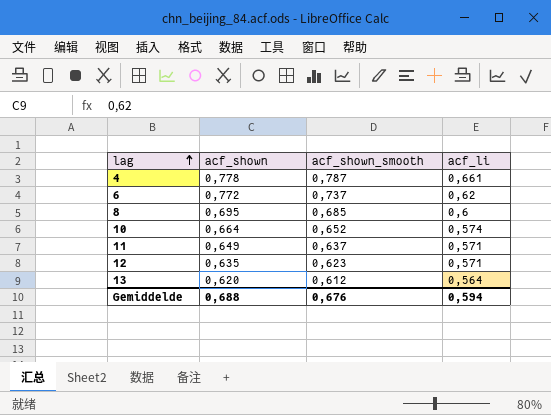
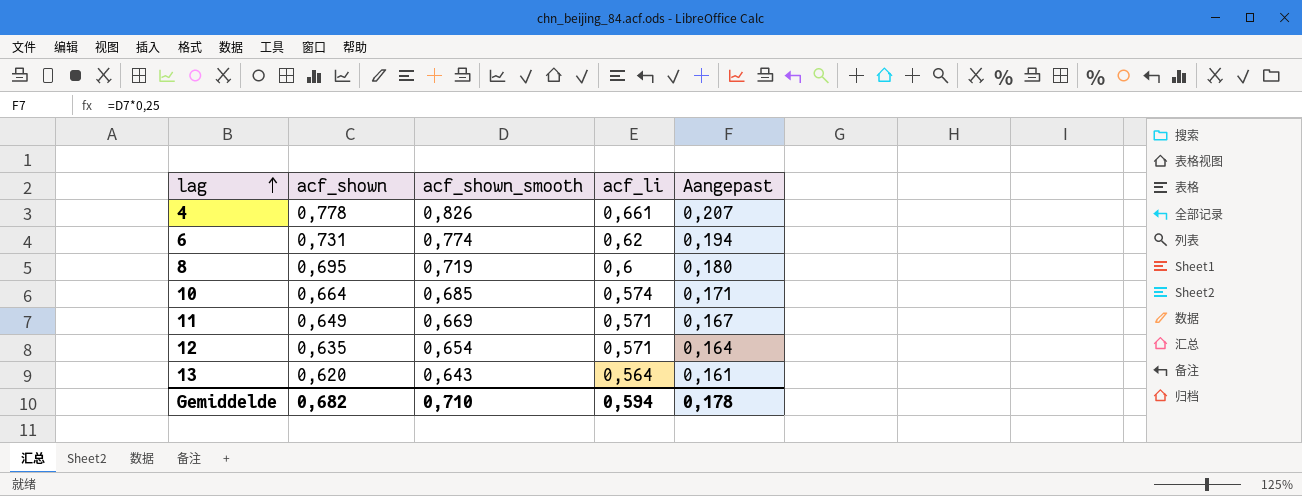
column Aangepast | formula: none -> [acf_shown_smooth] * 0,25
4 | acf_shown_smooth: 0,787 -> 0,826
6 | acf_shown: 0,772 -> 0,731
6 | acf_shown_smooth: 0,737 -> 0,774
8 | acf_shown_smooth: 0,685 -> 0,719
10 | acf_shown_smooth: 0,652 -> 0,685
11 | acf_shown_smooth: 0,637 -> 0,669
12 | acf_shown_smooth: 0,623 -> 0,654
13 | acf_shown_smooth: 0,612 -> 0,643
Gemiddelde | acf_shown: 0,688 -> 0,682
Gemiddelde | acf_shown_smooth: 0,676 -> 0,710

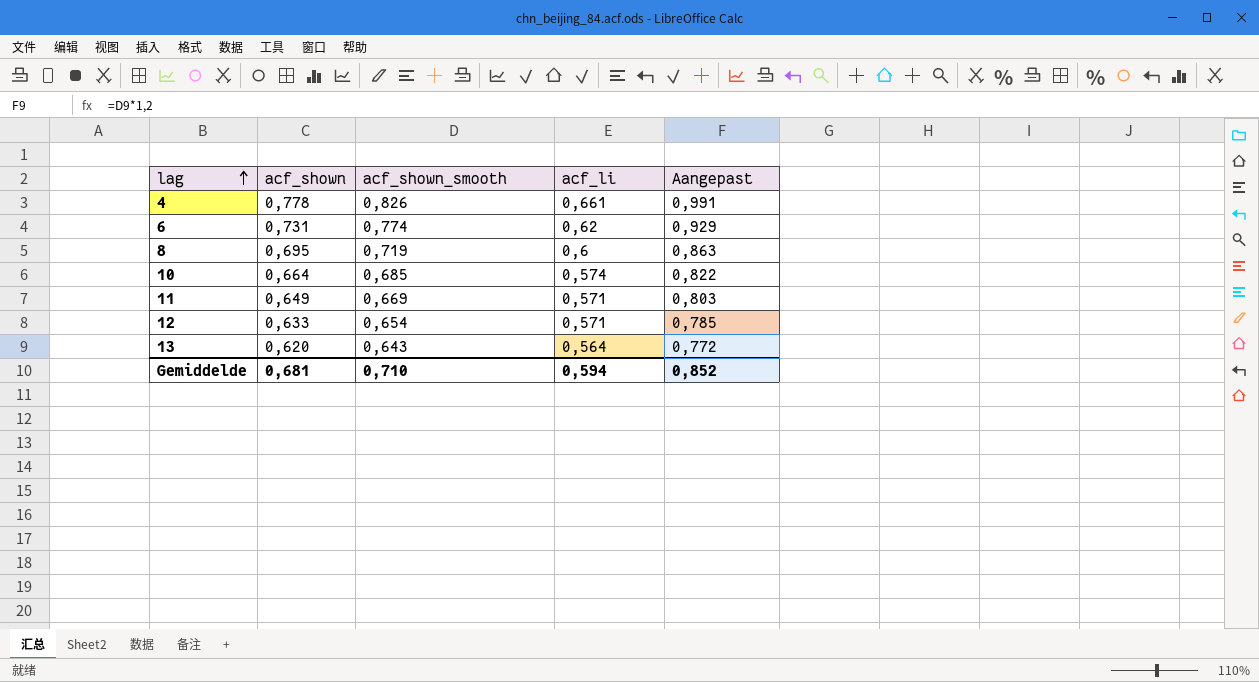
column Aangepast | formula: [acf_shown_smooth] * 0,25 -> [acf_shown_smooth] * 1,2
12 | acf_shown: 0,635 -> 0,633
Gemiddelde | acf_shown: 0,682 -> 0,681
Gemiddelde | Aangepast: 0,178 -> 0,852

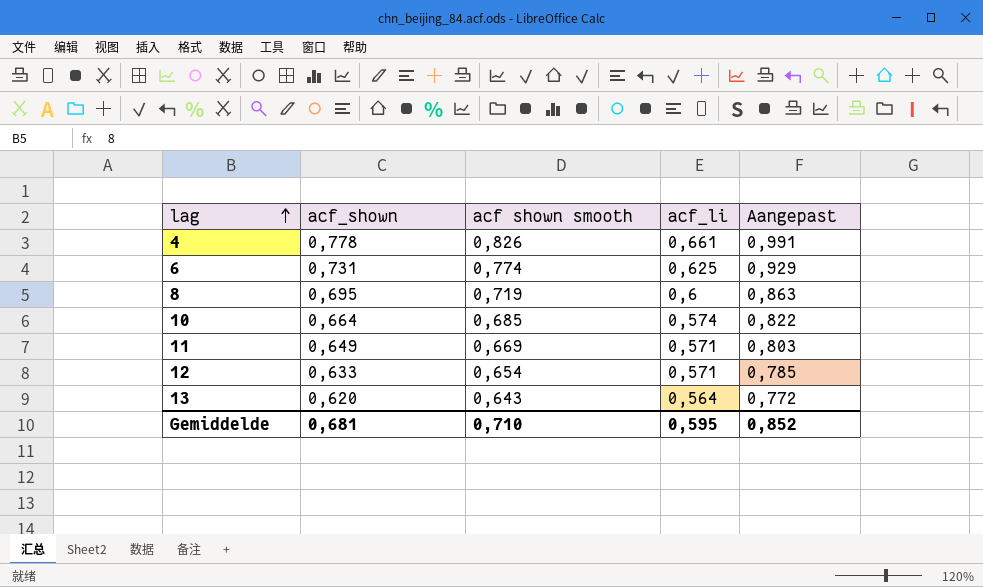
column name: acf_shown_smooth -> acf shown smooth
6 | acf_li: 0,62 -> 0,625
Gemiddelde | acf_li: 0,594 -> 0,595

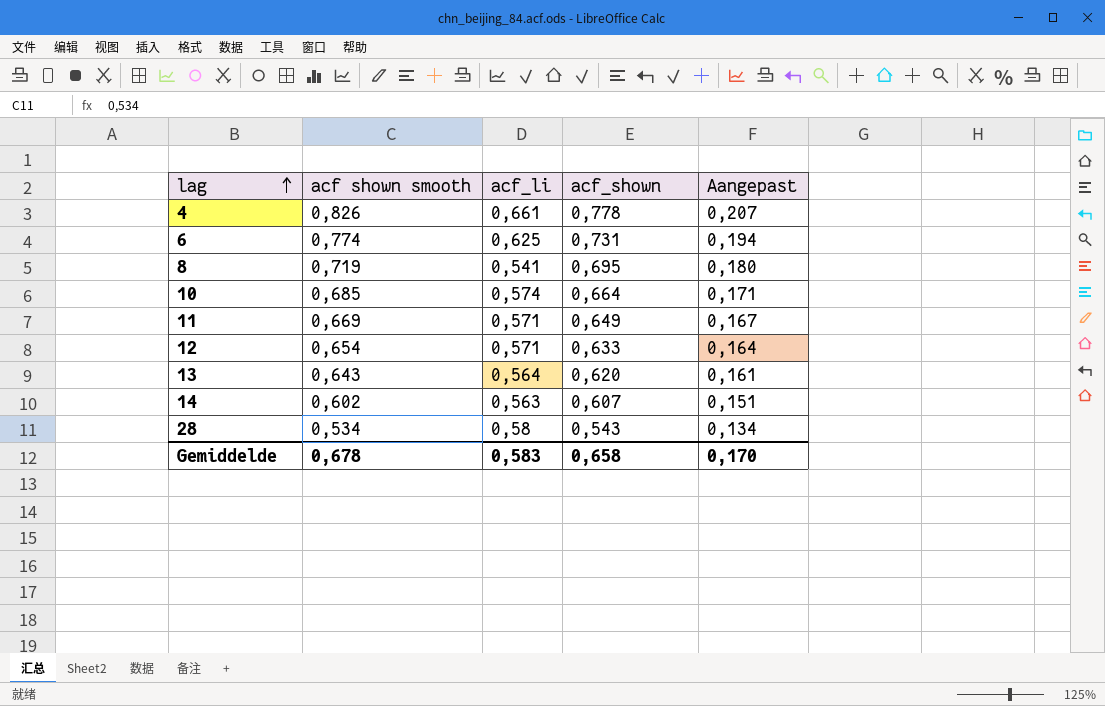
column acf_shown | position: 2 -> 4
column Aangepast | formula: [acf shown smooth] * 1,2 -> [acf shown smooth] * 0,25
8 | acf_li: 0,6 -> 0,541
row 14: none -> 0,602 | 0,563 | 0,607 | 0,151
row 28: none -> 0,534 | 0,58 | 0,543 | 0,134
Gemiddelde | acf shown smooth: 0,710 -> 0,678
Gemiddelde | acf_li: 0,595 -> 0,583
Gemiddelde | acf_shown: 0,681 -> 0,658
Gemiddelde | Aangepast: 0,852 -> 0,170

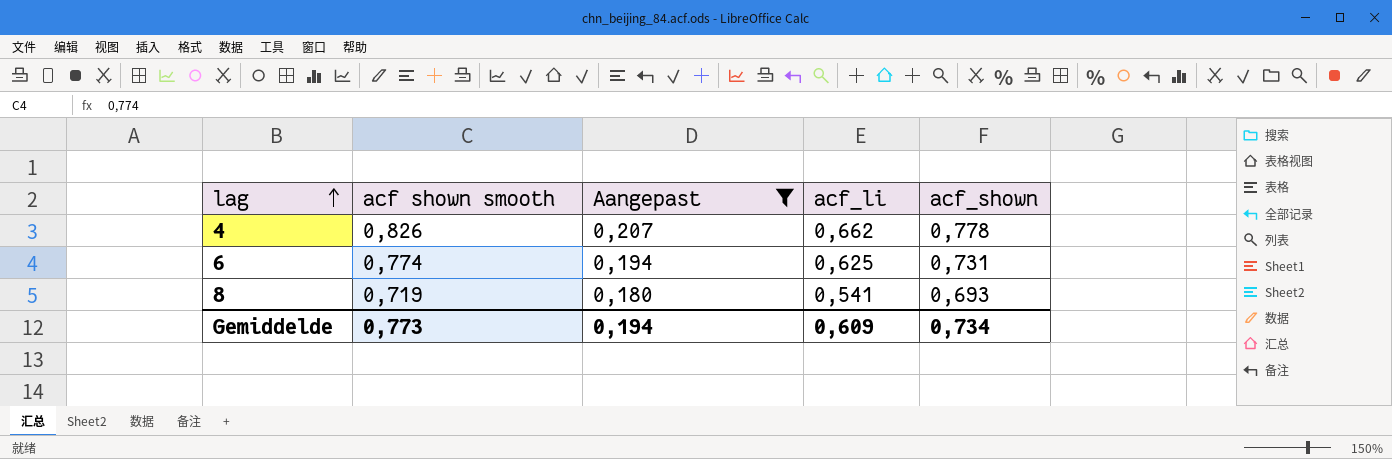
filter: none -> Aangepast >= 0,180
column Aangepast | position: 5 -> 3
4 | acf_li: 0,661 -> 0,662
8 | acf_shown: 0,695 -> 0,693
Gemiddelde | acf shown smooth: 0,678 -> 0,773
Gemiddelde | Aangepast: 0,170 -> 0,194
Gemiddelde | acf_li: 0,583 -> 0,609
Gemiddelde | acf_shown: 0,658 -> 0,734

